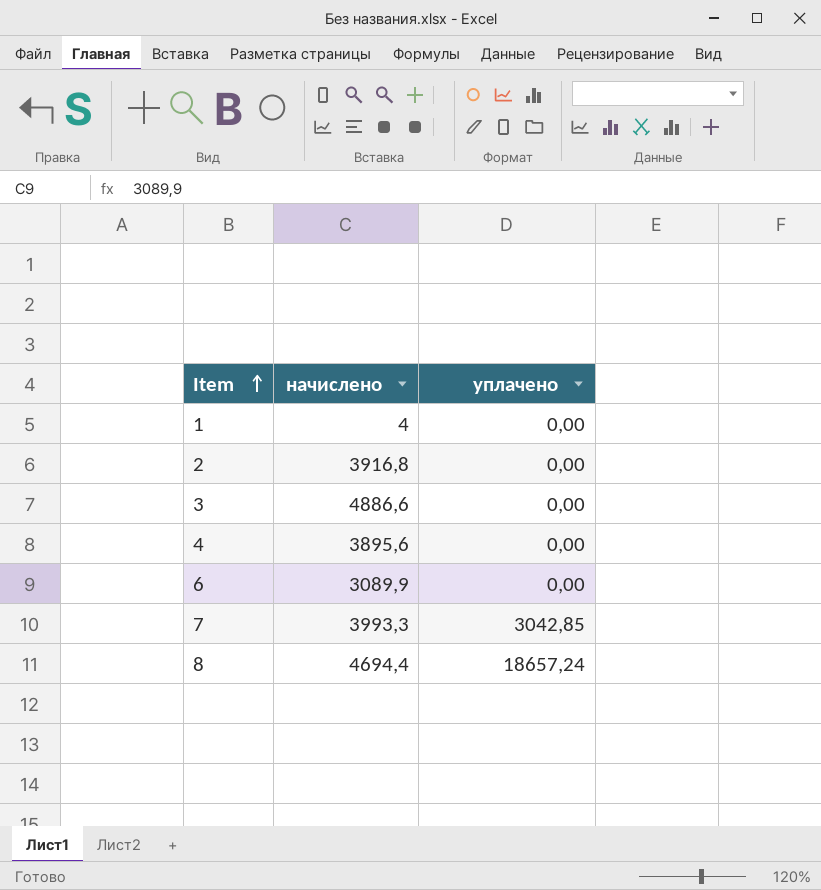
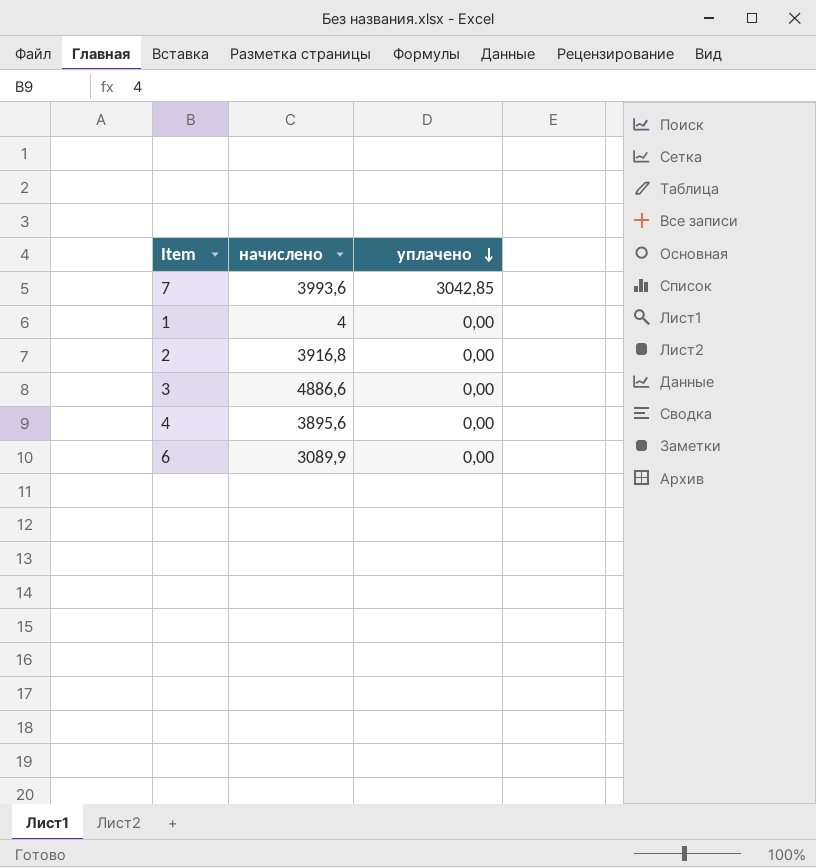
row order: Item ascending -> уплачено descending
row 8: 4694,4 | 18657,24 -> none
7 | начислено: 3993,3 -> 3993,6

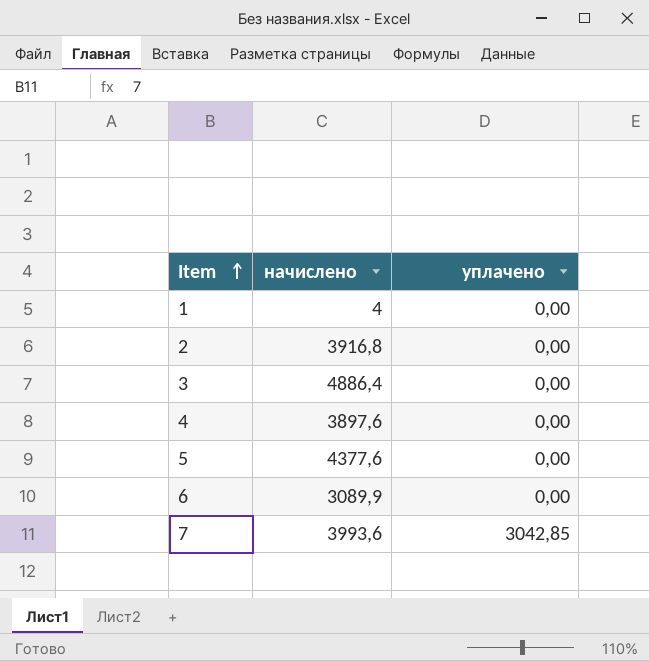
row order: уплачено descending -> Item ascending
3 | начислено: 4886,6 -> 4886,4
4 | начислено: 3895,6 -> 3897,6
row 5: none -> 4377,6 | 0,00

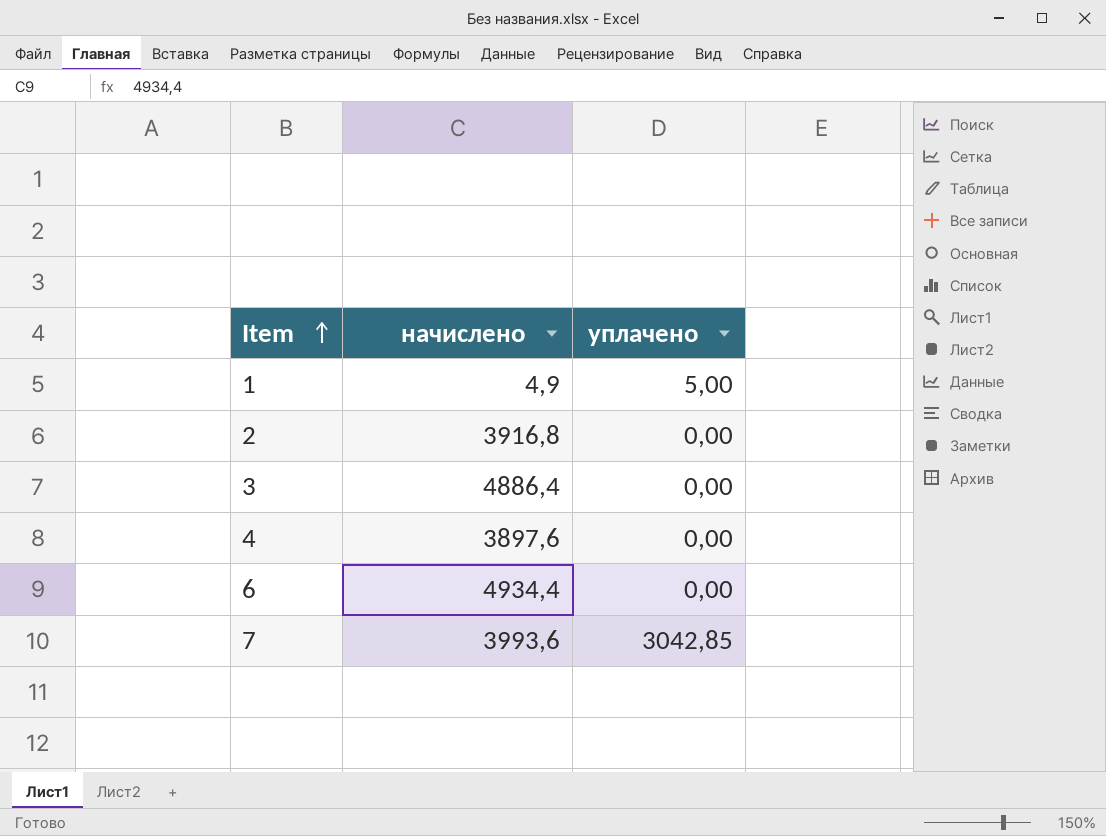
row 5: 4377,6 | 0,00 -> none
1 | начислено: 4 -> 4,9
1 | уплачено: 0,00 -> 5,00
6 | начислено: 3089,9 -> 4934,4

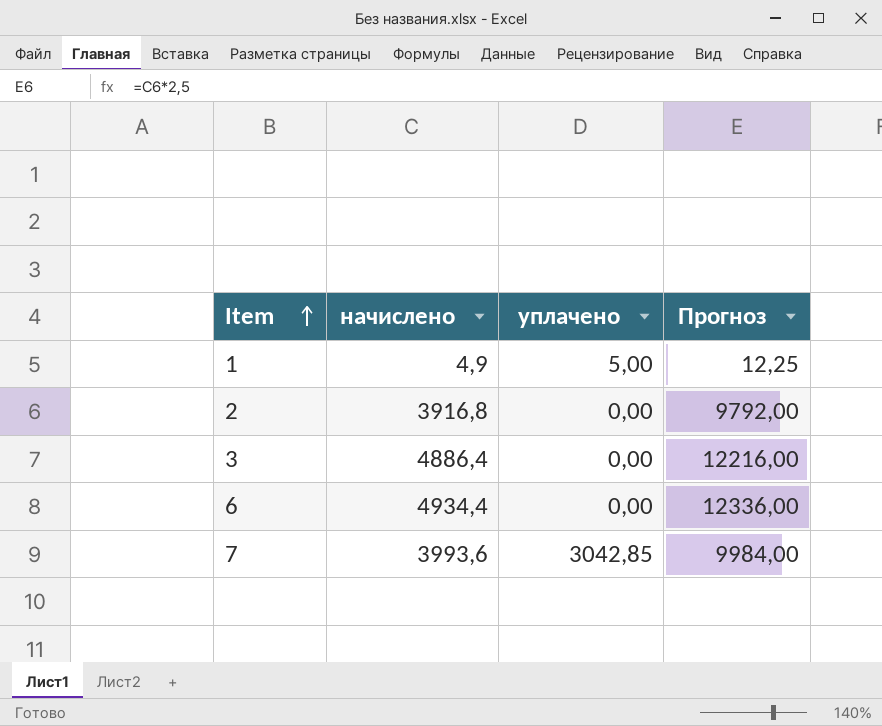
column Прогноз | formula: none -> [начислено] * 2,5
row 4: 3897,6 | 0,00 -> none

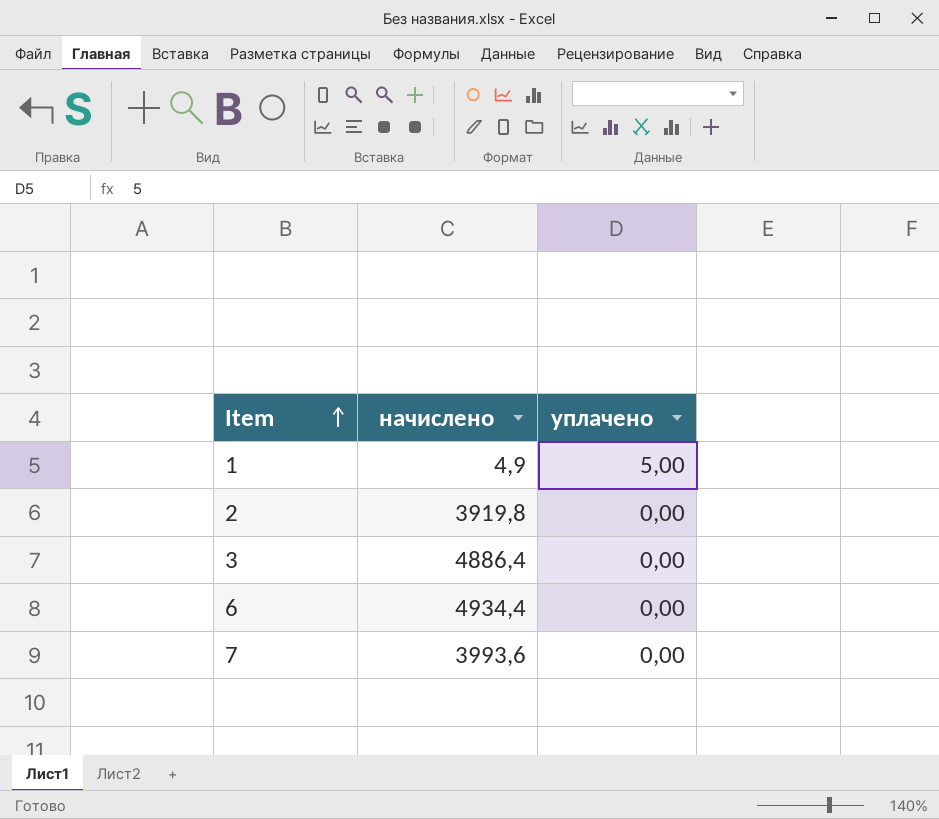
column Прогноз | formula: [начислено] * 2,5 -> none
2 | начислено: 3916,8 -> 3919,8
7 | уплачено: 3042,85 -> 0,00

